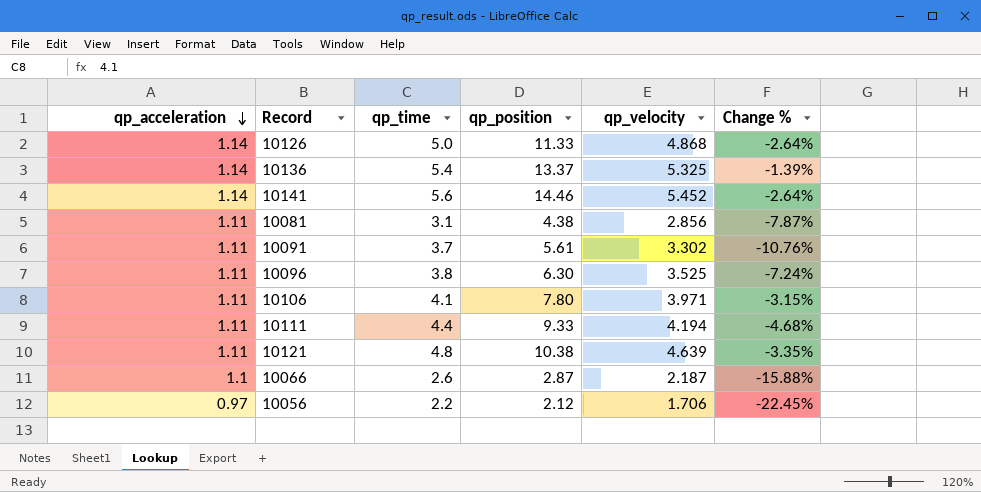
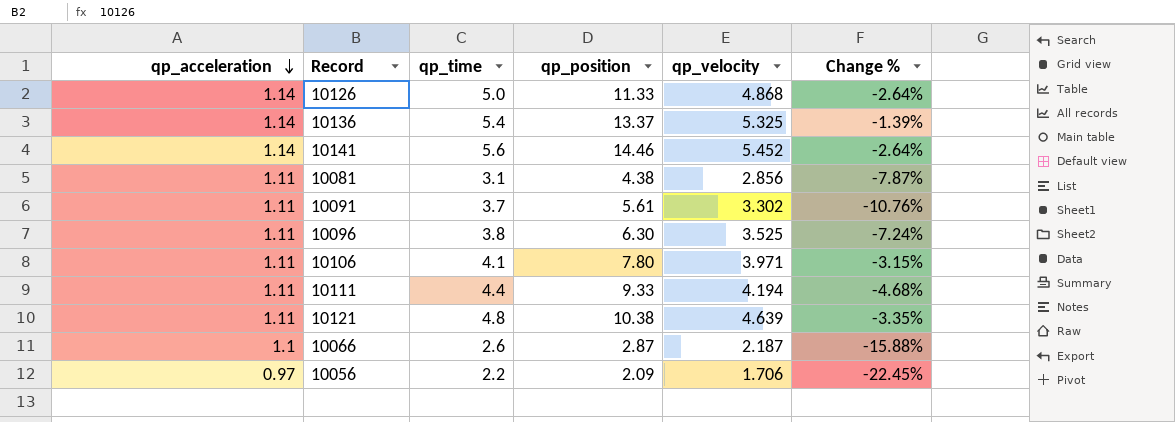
10056 | qp_position: 2.12 -> 2.09

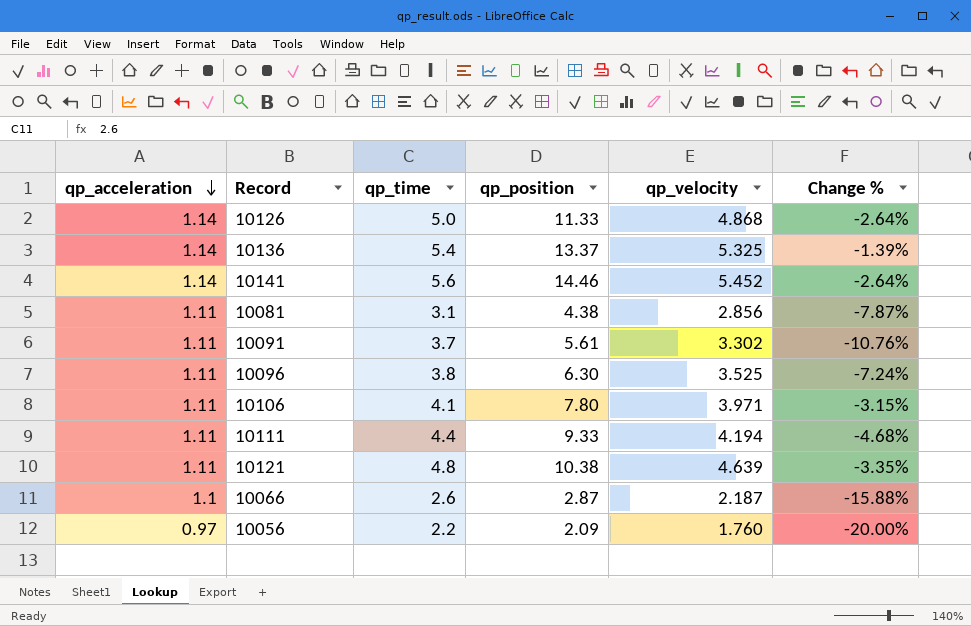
10056 | qp_velocity: 1.706 -> 1.760
10056 | Change %: -22.45% -> -20.00%

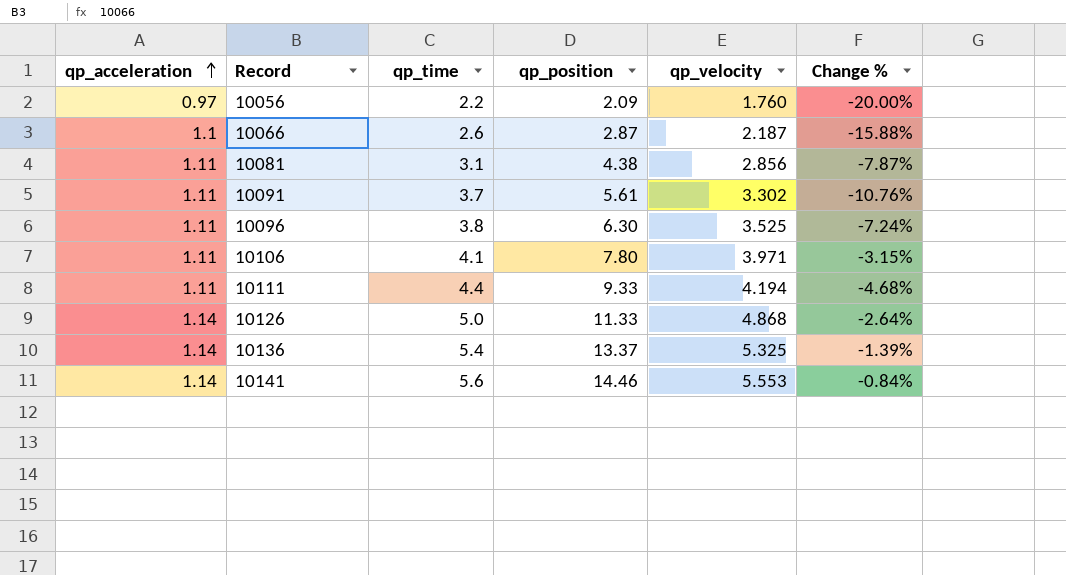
row order: qp_acceleration descending -> qp_acceleration ascending
row 10121: 1.11 | 4.8 | 10.38 | 4.639 | -3.35% -> none
10141 | qp_velocity: 5.452 -> 5.553
10141 | Change %: -2.64% -> -0.84%

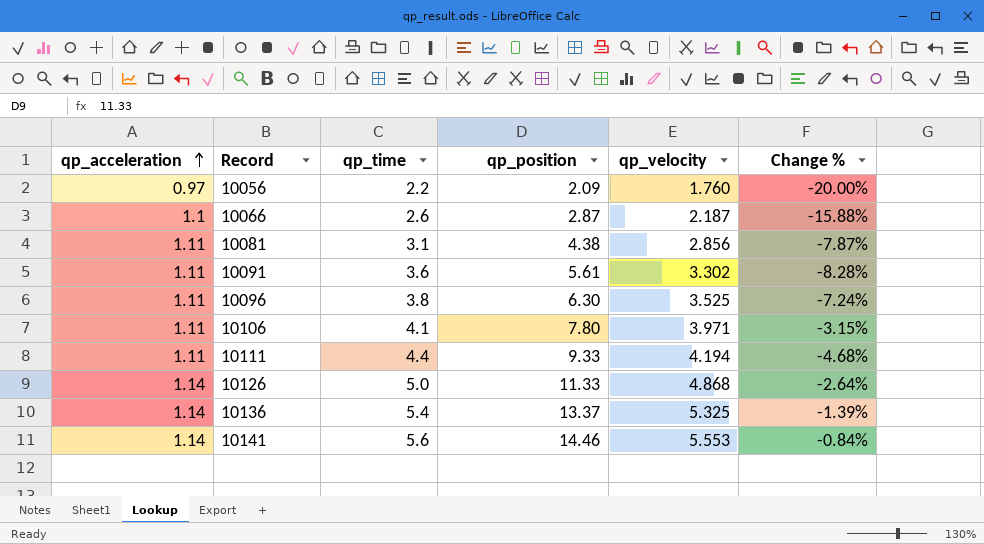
10091 | qp_time: 3.7 -> 3.6
10091 | Change %: -10.76% -> -8.28%

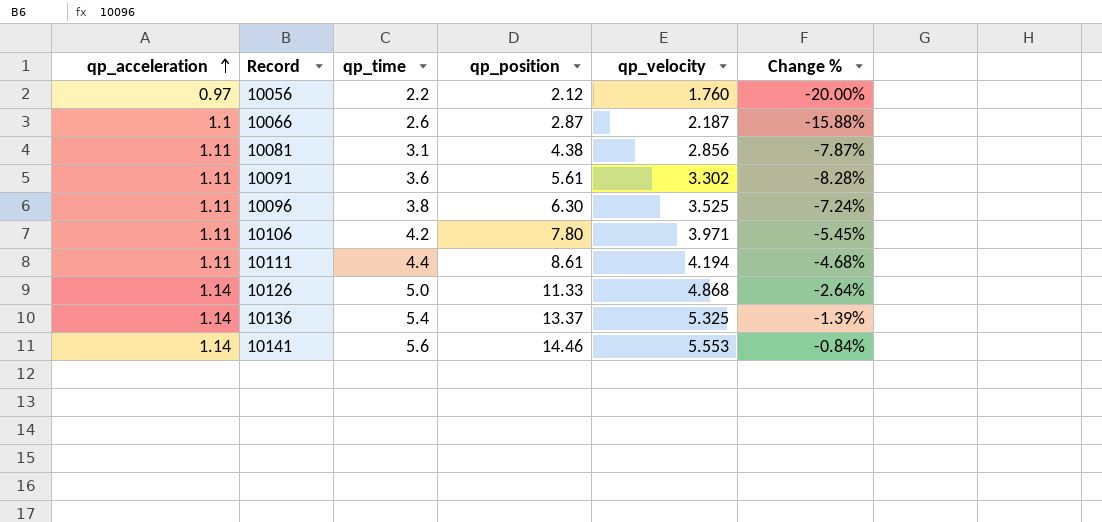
10056 | qp_position: 2.09 -> 2.12
10106 | qp_time: 4.1 -> 4.2
10106 | Change %: -3.15% -> -5.45%
10111 | qp_position: 9.33 -> 8.61

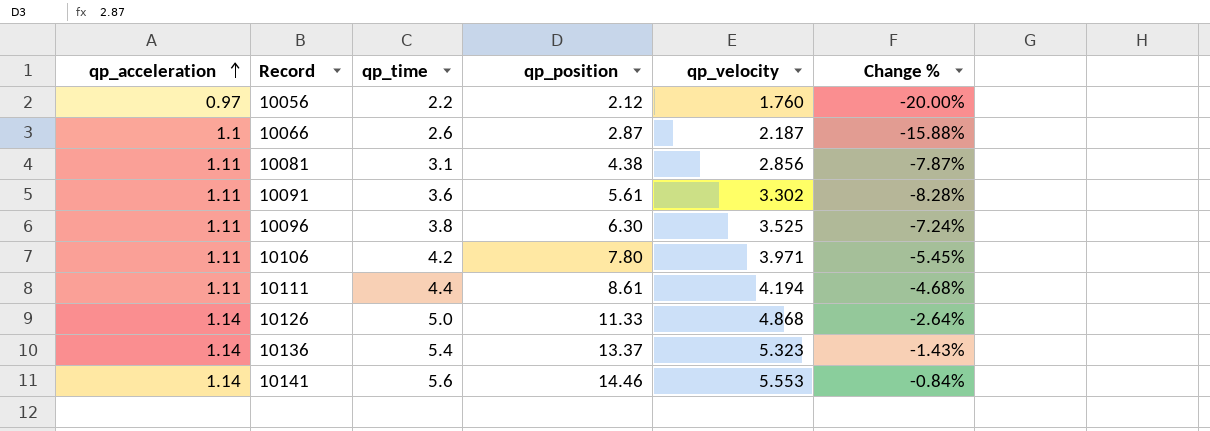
10136 | qp_velocity: 5.325 -> 5.323
10136 | Change %: -1.39% -> -1.43%

